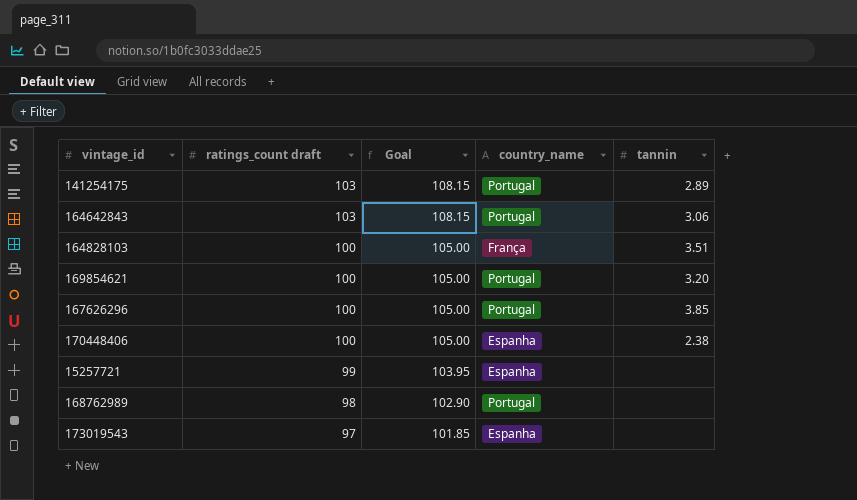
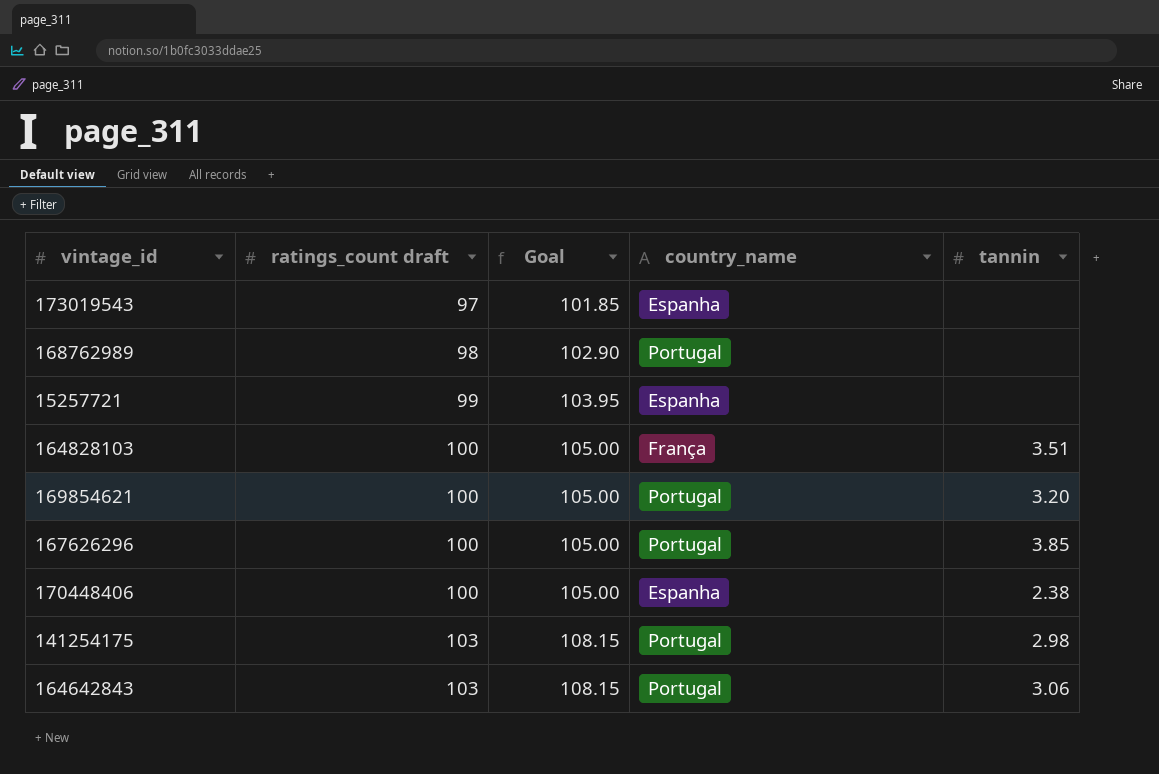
row order: ratings_count draft descending -> ratings_count draft ascending
141254175 | tannin: 2.89 -> 2.98

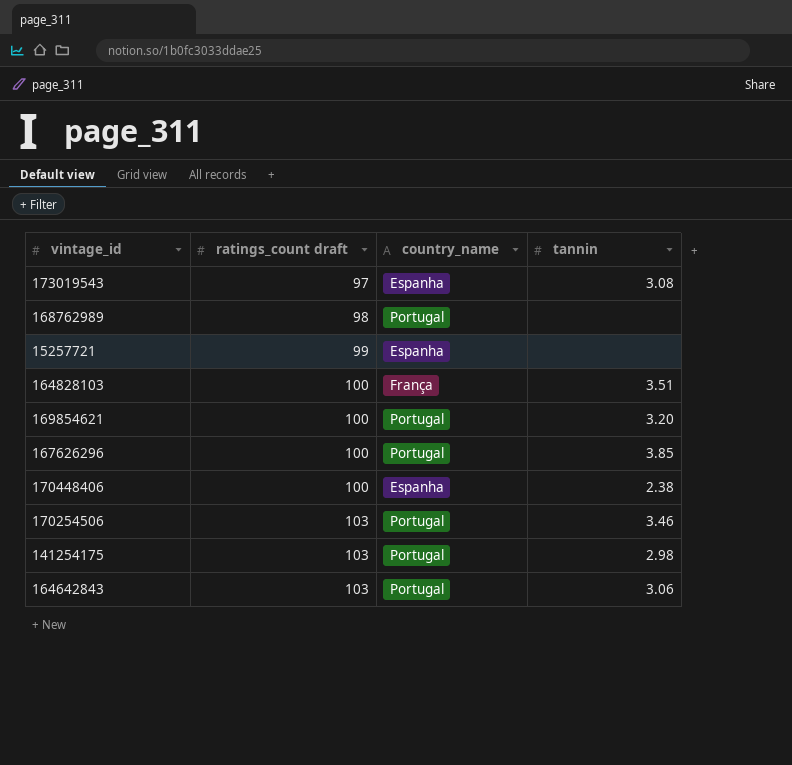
column Goal | formula: [ratings_count draft] * 1.05 -> none
173019543 | tannin: none -> 3.08
row 170254506: none -> 103 | Portugal | 3.46

